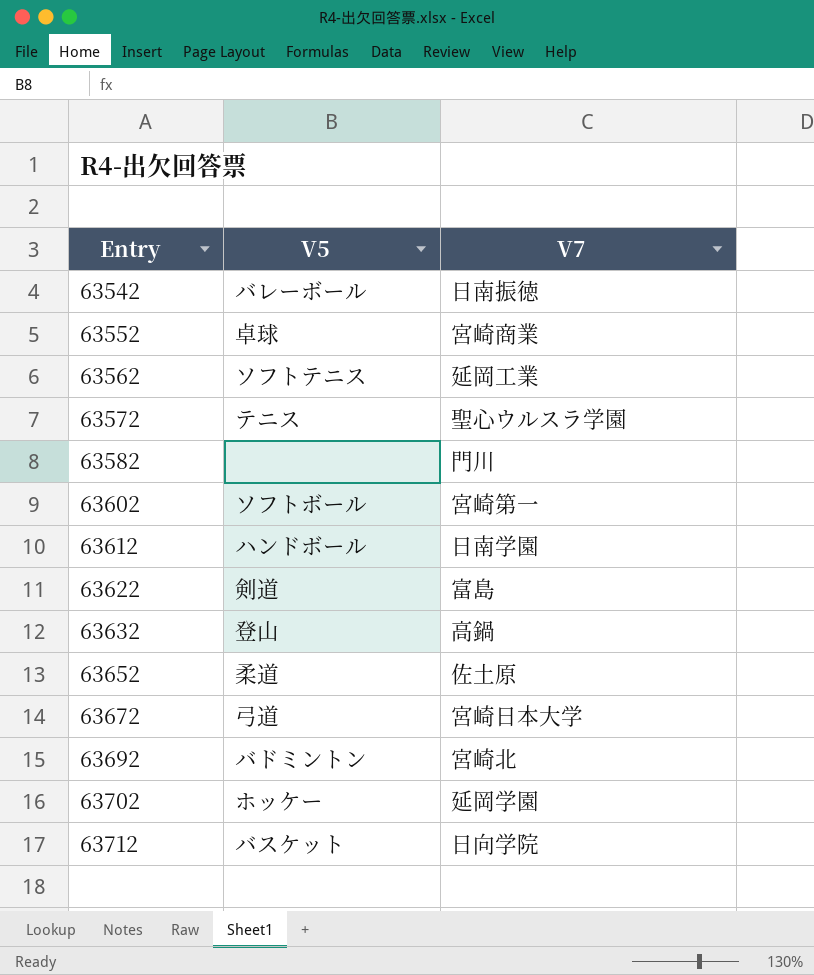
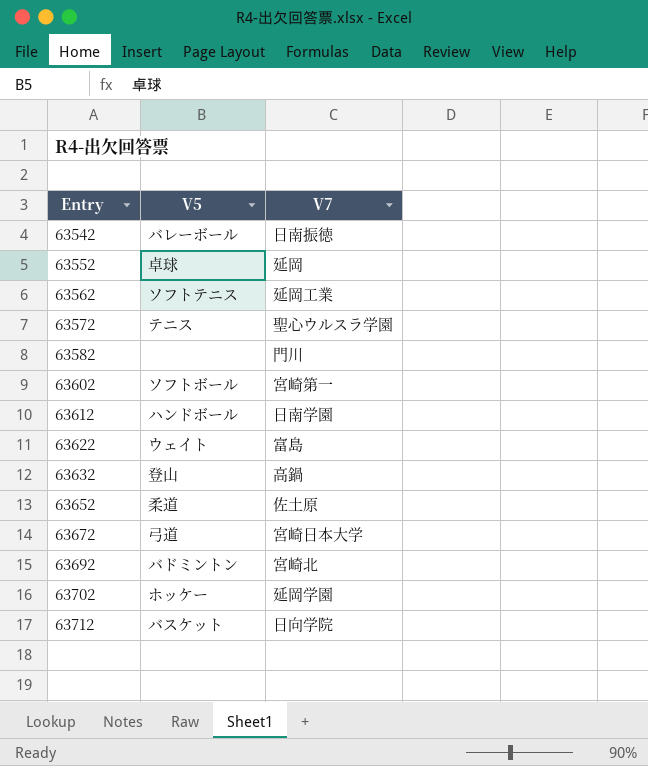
63552 | V7: 宮崎商業 -> 延岡
63622 | V5: 剣道 -> ウェイト

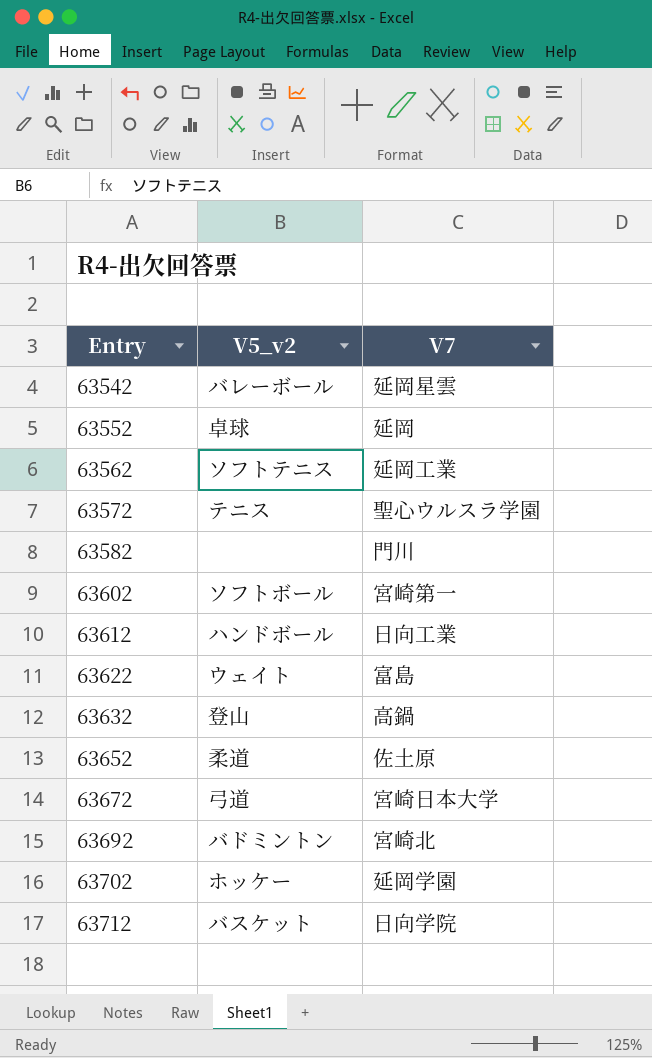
column name: V5 -> V5_v2
63542 | V7: 日南振徳 -> 延岡星雲
63612 | V7: 日南学園 -> 日向工業

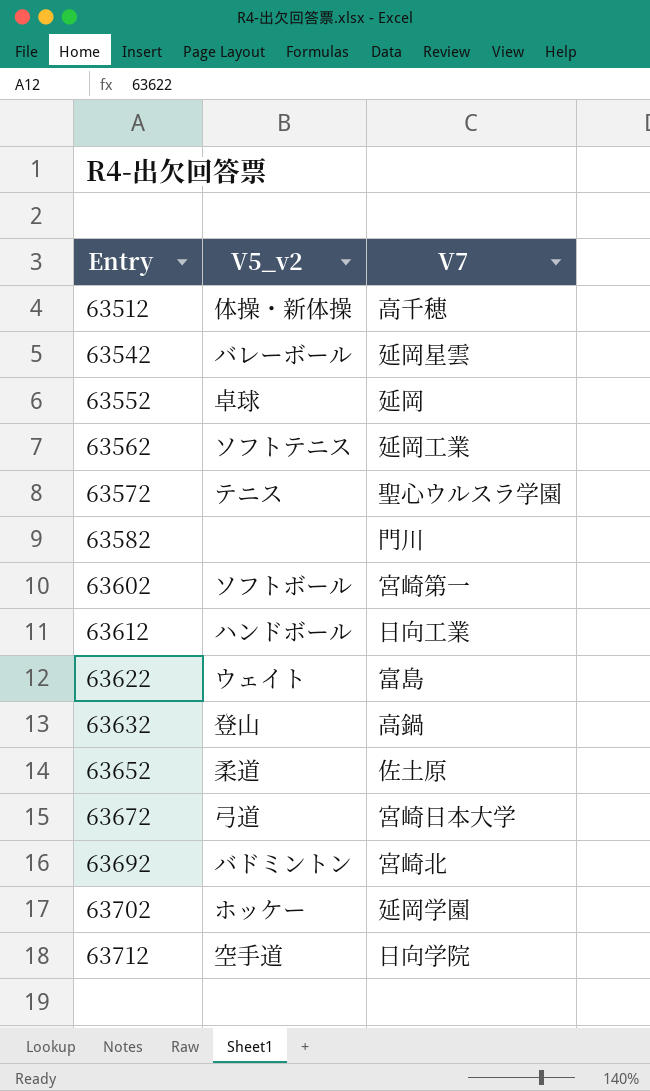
row 63512: none -> 体操・新体操 | 高千穂
63712 | V5_v2: バスケット -> 空手道

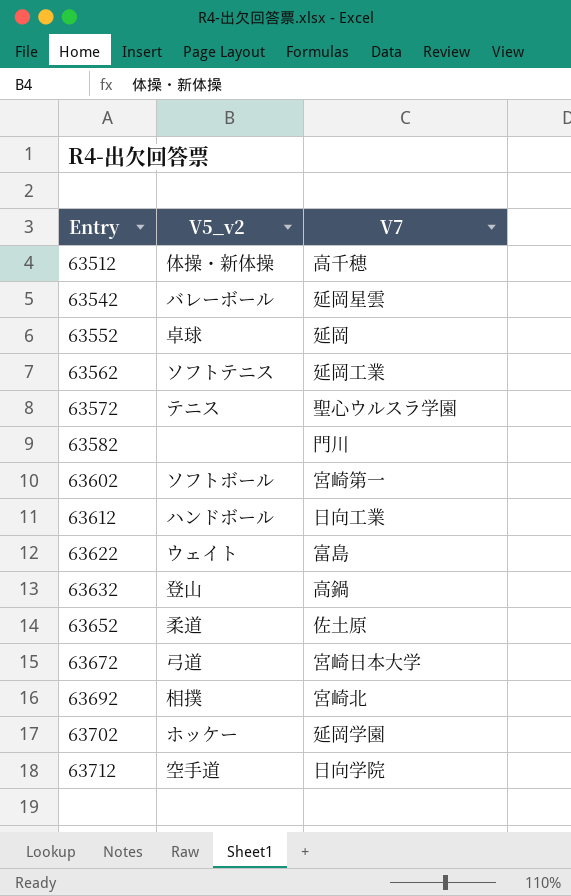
63692 | V5_v2: バドミントン -> 相撲

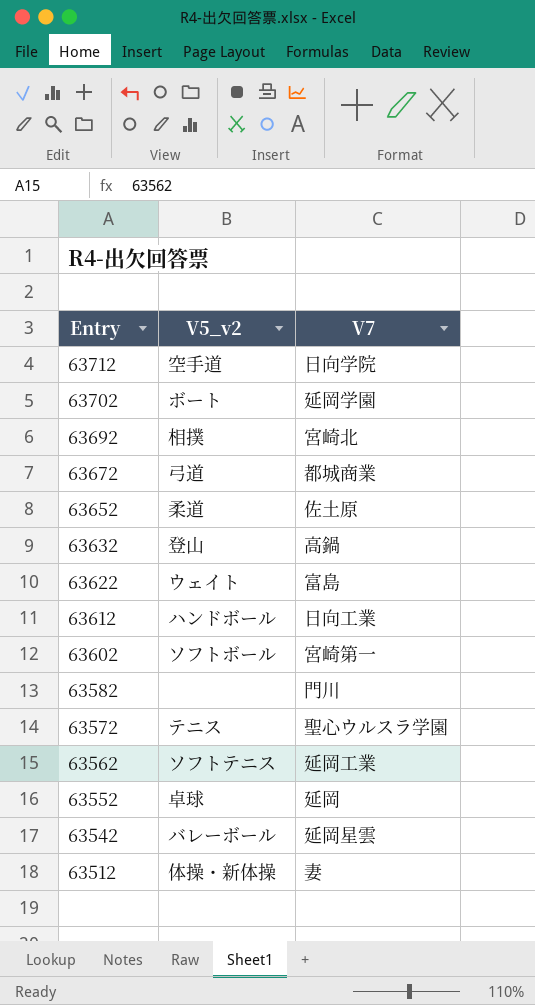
row order: Entry ascending -> Entry descending
63702 | V5_v2: ホッケー -> ボート
63672 | V7: 宮崎日本大学 -> 都城商業
63512 | V7: 高千穂 -> 妻

